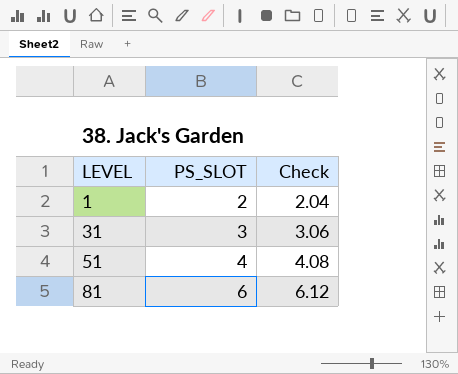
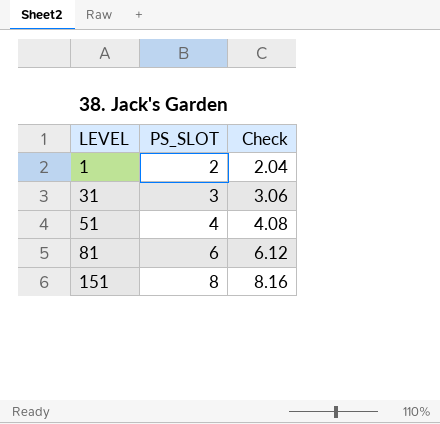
row 151: none -> 8 | 8.16

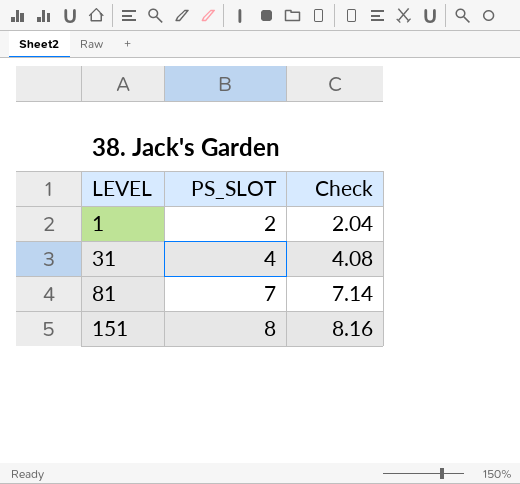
row 51: 4 | 4.08 -> none
31 | PS_SLOT: 3 -> 4
31 | Check: 3.06 -> 4.08
81 | PS_SLOT: 6 -> 7
81 | Check: 6.12 -> 7.14

